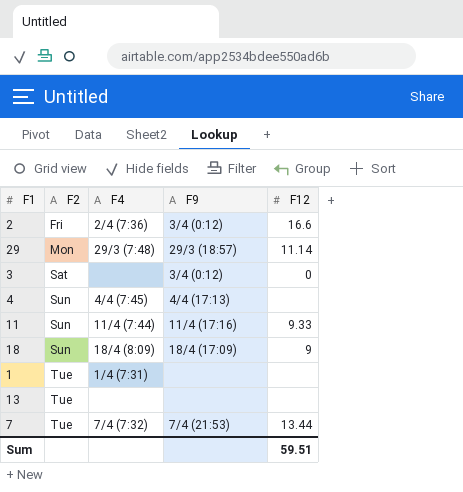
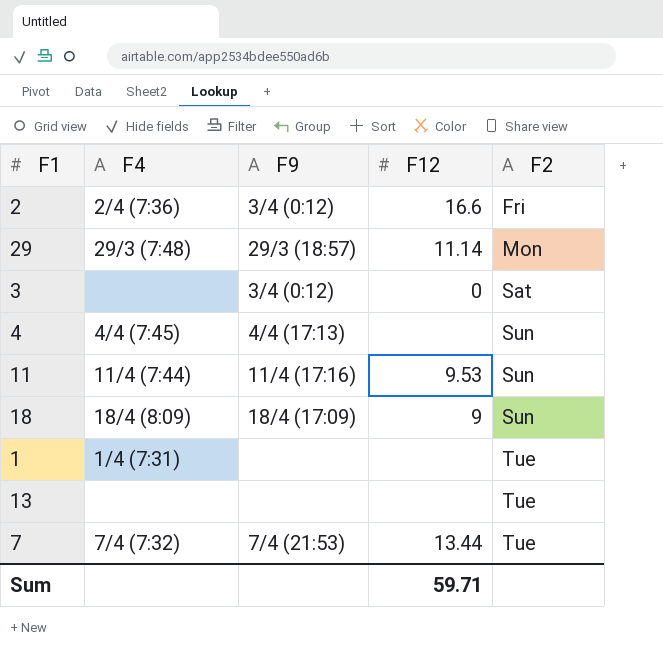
column F2 | position: 2 -> 5
11 | F12: 9.33 -> 9.53
Sum | F12: 59.51 -> 59.71

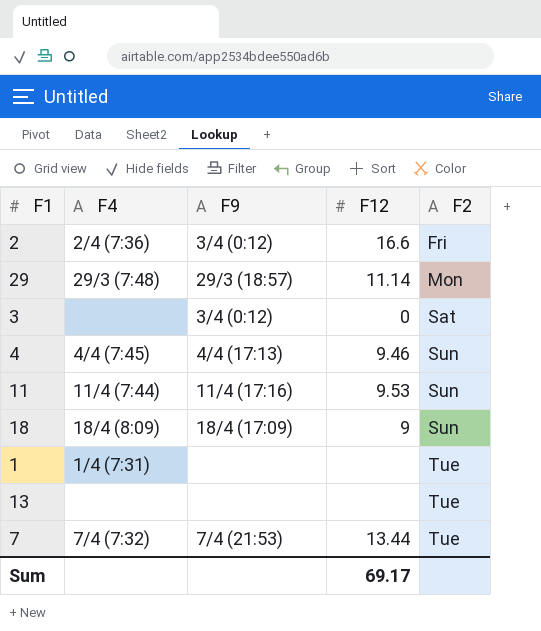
4 | F12: none -> 9.46
Sum | F12: 59.71 -> 69.17

